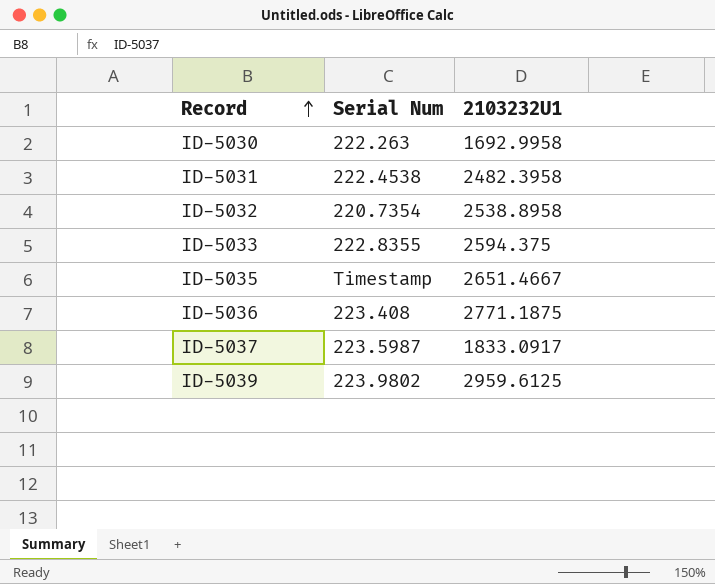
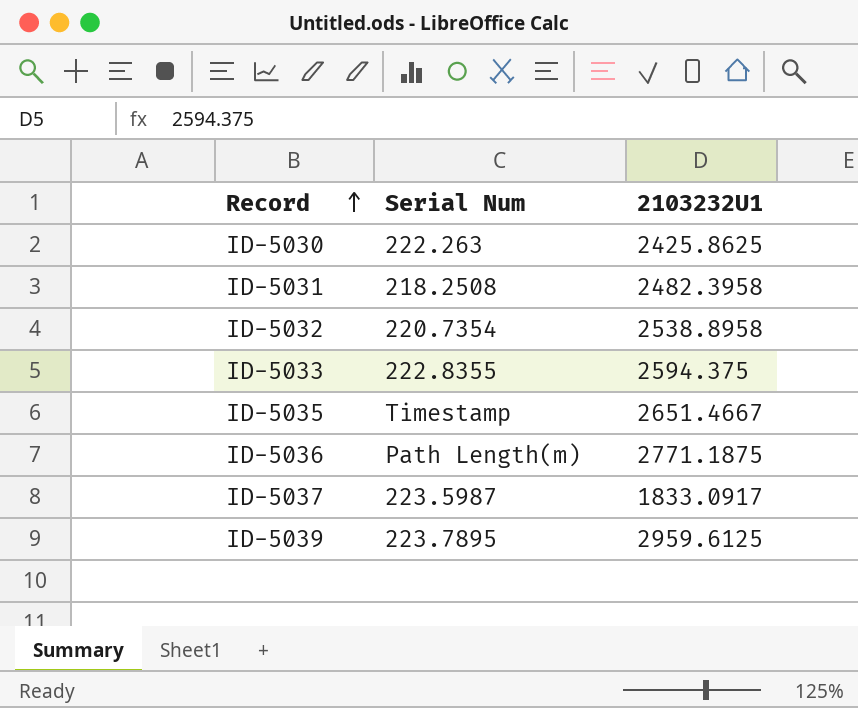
ID-5030 | 2103232U1: 1692.9958 -> 2425.8625
ID-5031 | Serial Num: 222.4538 -> 218.2508
ID-5036 | Serial Num: 223.408 -> Path Length(m)
ID-5039 | Serial Num: 223.9802 -> 223.7895

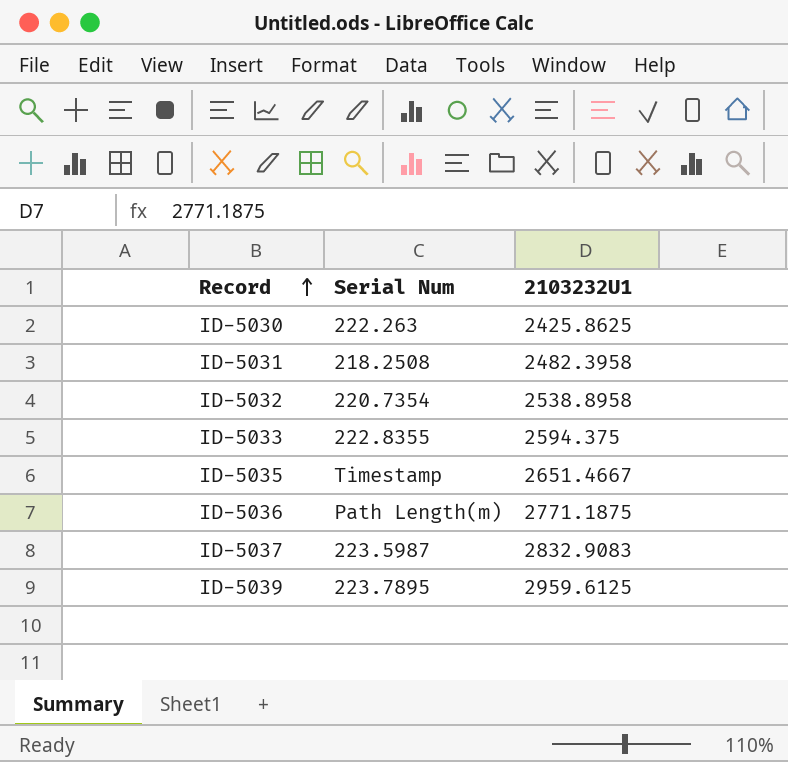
ID-5037 | 2103232U1: 1833.0917 -> 2832.9083

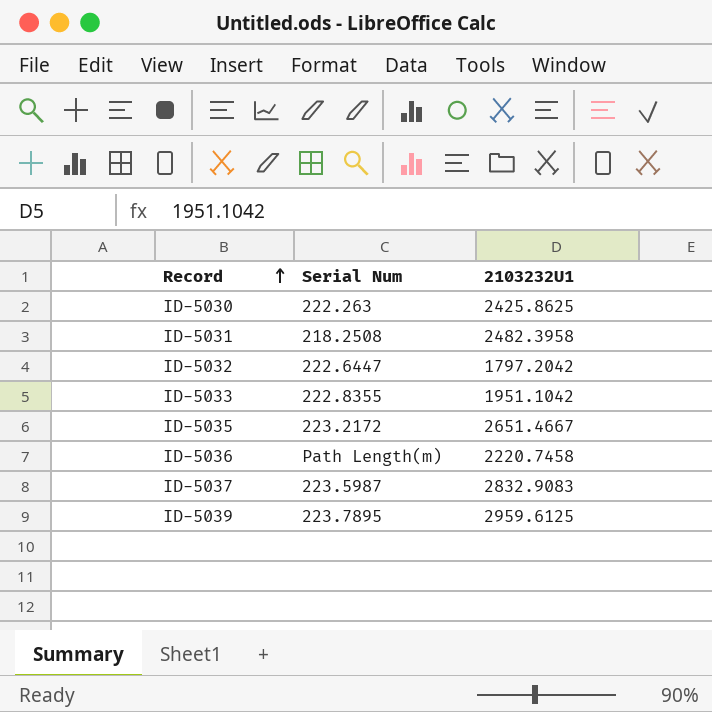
ID-5032 | Serial Num: 220.7354 -> 222.6447
ID-5032 | 2103232U1: 2538.8958 -> 1797.2042
ID-5033 | 2103232U1: 2594.375 -> 1951.1042
ID-5035 | Serial Num: Timestamp -> 223.2172
ID-5036 | 2103232U1: 2771.1875 -> 2220.7458

